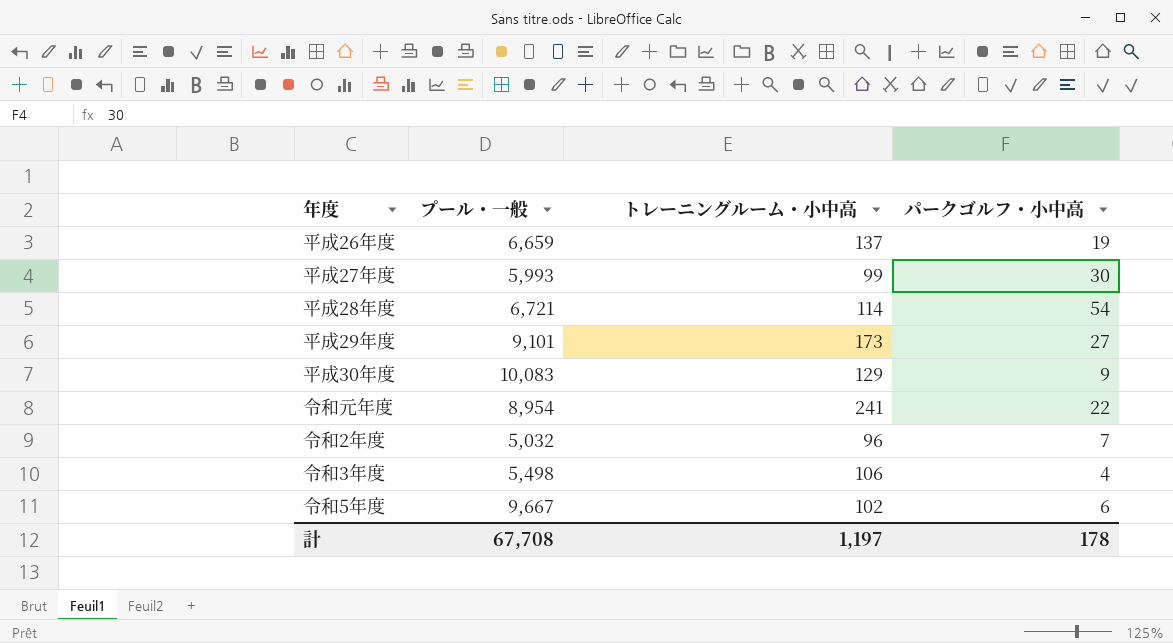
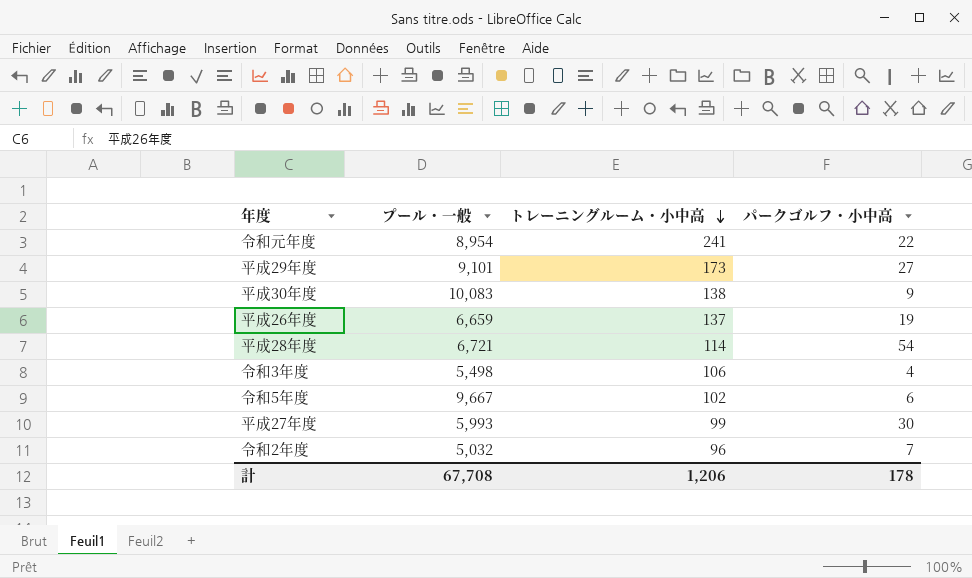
row order: none -> トレーニングルーム・小中高 descending
平成30年度 | トレーニングルーム・小中高: 129 -> 138
計 | トレーニングルーム・小中高: 1,197 -> 1,206

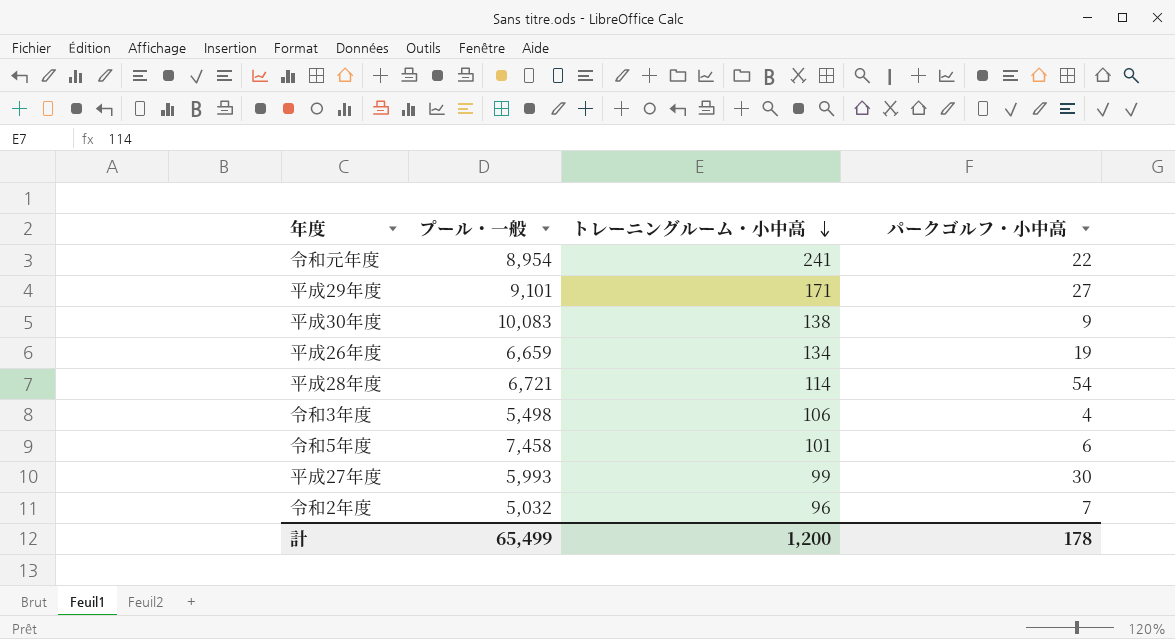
平成29年度 | トレーニングルーム・小中高: 173 -> 171
平成26年度 | トレーニングルーム・小中高: 137 -> 134
令和5年度 | プール・一般: 9,667 -> 7,458
令和5年度 | トレーニングルーム・小中高: 102 -> 101
計 | プール・一般: 67,708 -> 65,499
計 | トレーニングルーム・小中高: 1,206 -> 1,200

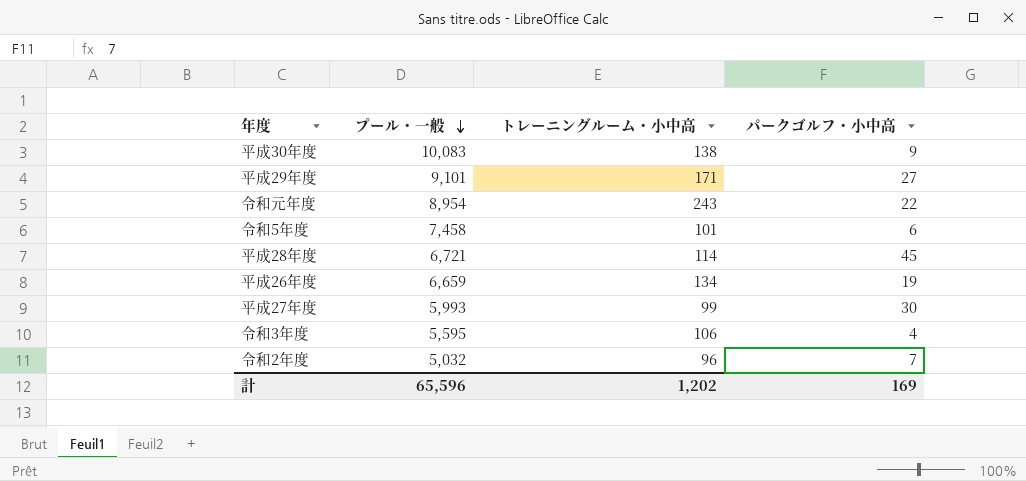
row order: トレーニングルーム・小中高 descending -> プール・一般 descending
令和元年度 | トレーニングルーム・小中高: 241 -> 243
平成28年度 | パークゴルフ・小中高: 54 -> 45
令和3年度 | プール・一般: 5,498 -> 5,595
計 | プール・一般: 65,499 -> 65,596
計 | トレーニングルーム・小中高: 1,200 -> 1,202
計 | パークゴルフ・小中高: 178 -> 169

